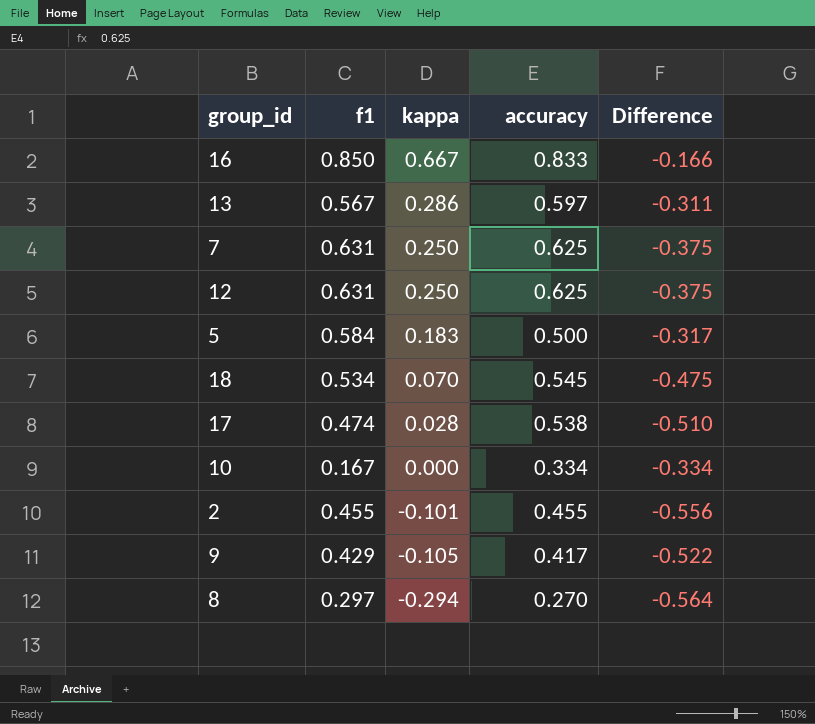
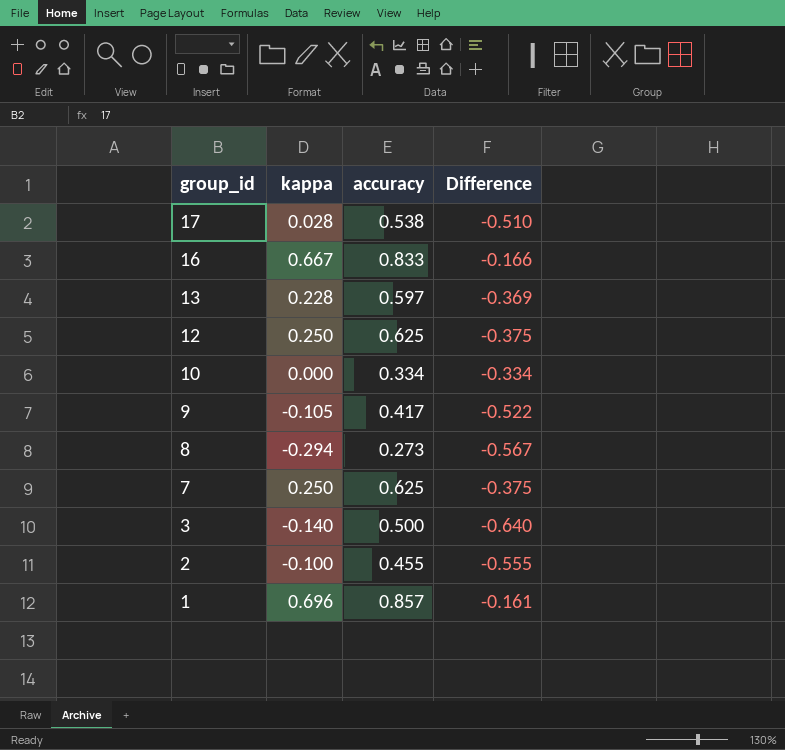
row order: kappa descending -> group_id descending
column f1 | position: 2 -> none
row 5: 0.584 | 0.183 | 0.500 | -0.317 -> none
row 18: 0.534 | 0.070 | 0.545 | -0.475 -> none
13 | kappa: 0.286 -> 0.228
13 | Difference: -0.311 -> -0.369
8 | accuracy: 0.270 -> 0.273
8 | Difference: -0.564 -> -0.567
row 3: none -> -0.140 | 0.500 | -0.640
2 | kappa: -0.101 -> -0.100
2 | Difference: -0.556 -> -0.555
row 1: none -> 0.696 | 0.857 | -0.161

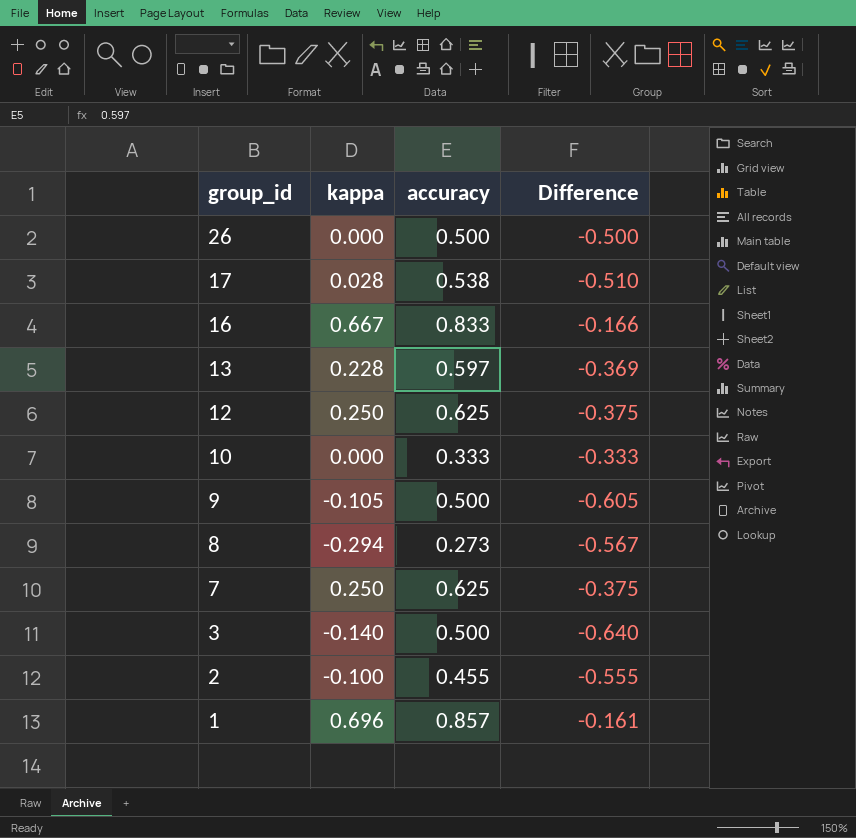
row 26: none -> 0.000 | 0.500 | -0.500
10 | accuracy: 0.334 -> 0.333
10 | Difference: -0.334 -> -0.333
9 | accuracy: 0.417 -> 0.500
9 | Difference: -0.522 -> -0.605

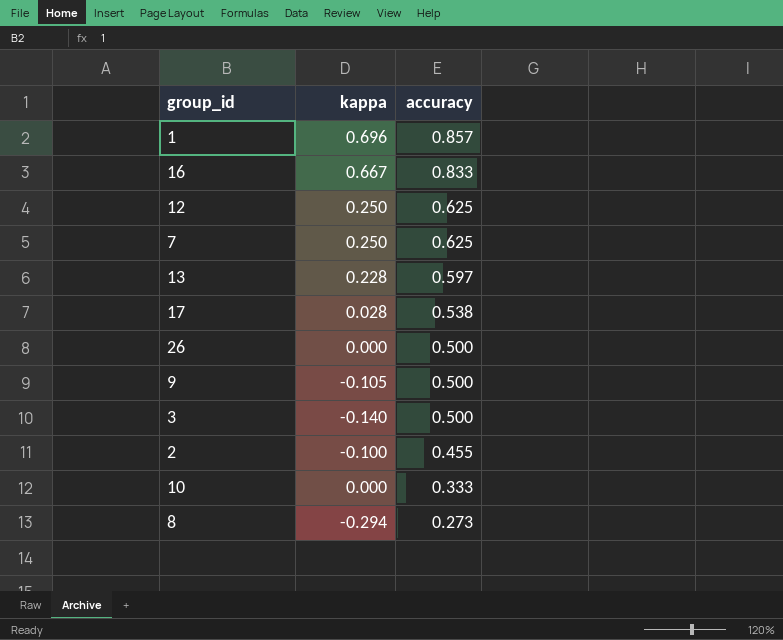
row order: group_id descending -> accuracy descending
column Difference | formula: [kappa] - [accuracy] -> none

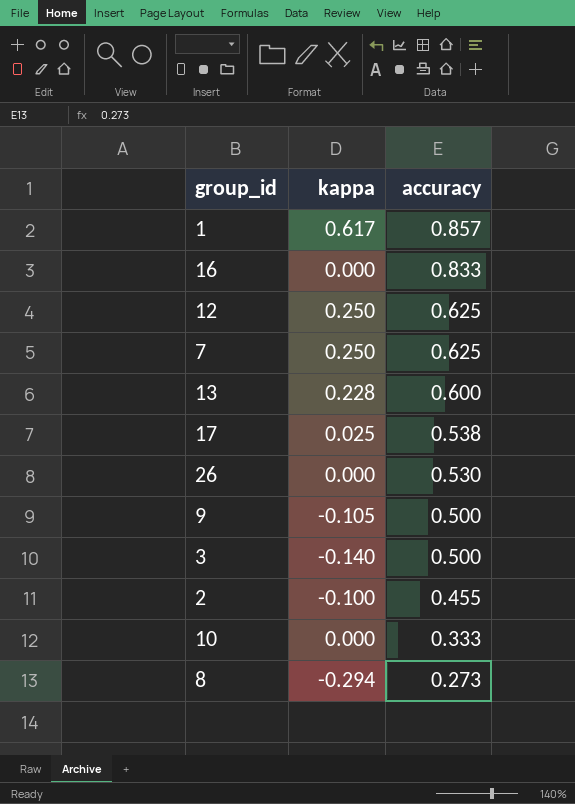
1 | kappa: 0.696 -> 0.617
16 | kappa: 0.667 -> 0.000
13 | accuracy: 0.597 -> 0.600
17 | kappa: 0.028 -> 0.025
26 | accuracy: 0.500 -> 0.530

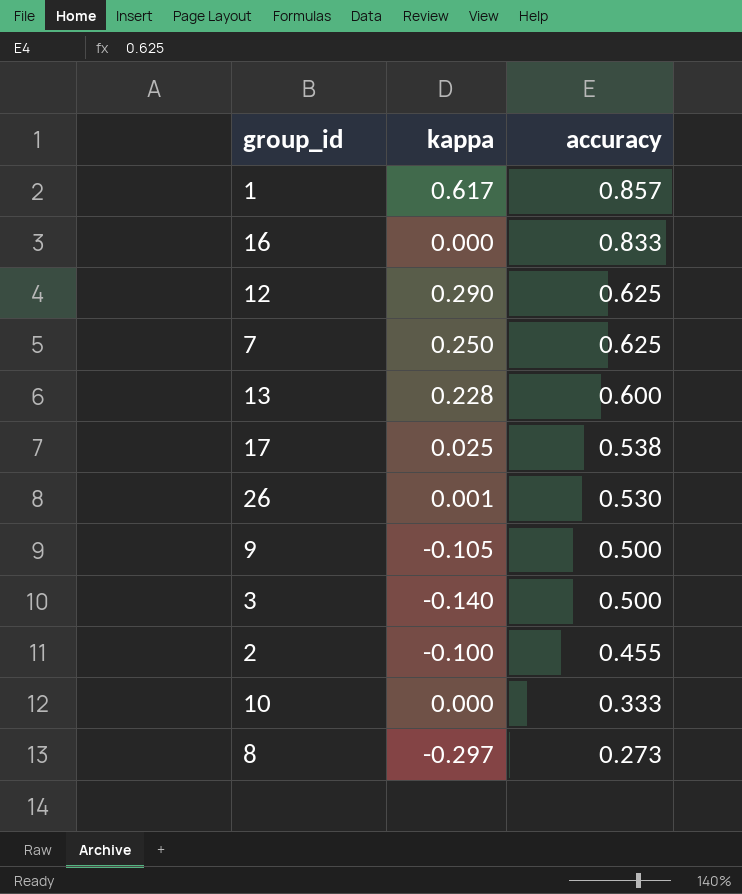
12 | kappa: 0.250 -> 0.290
26 | kappa: 0.000 -> 0.001
8 | kappa: -0.294 -> -0.297

